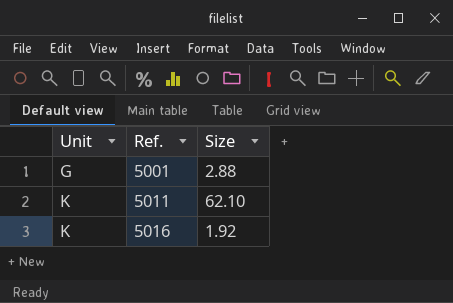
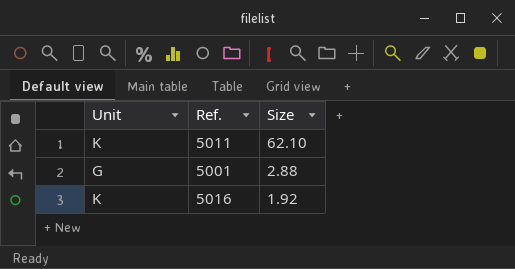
row order: Unit ascending -> Size descending

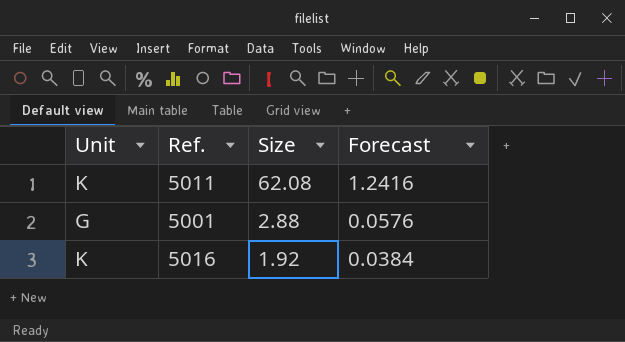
column Forecast | formula: none -> [Size] * 0.02
5011 | Size: 62.10 -> 62.08

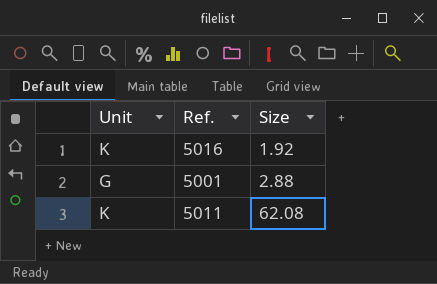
row order: Size descending -> Size ascending
column Forecast | formula: [Size] * 0.02 -> none

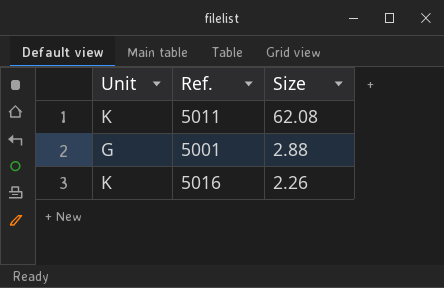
row order: Size ascending -> Size descending
5016 | Size: 1.92 -> 2.26

